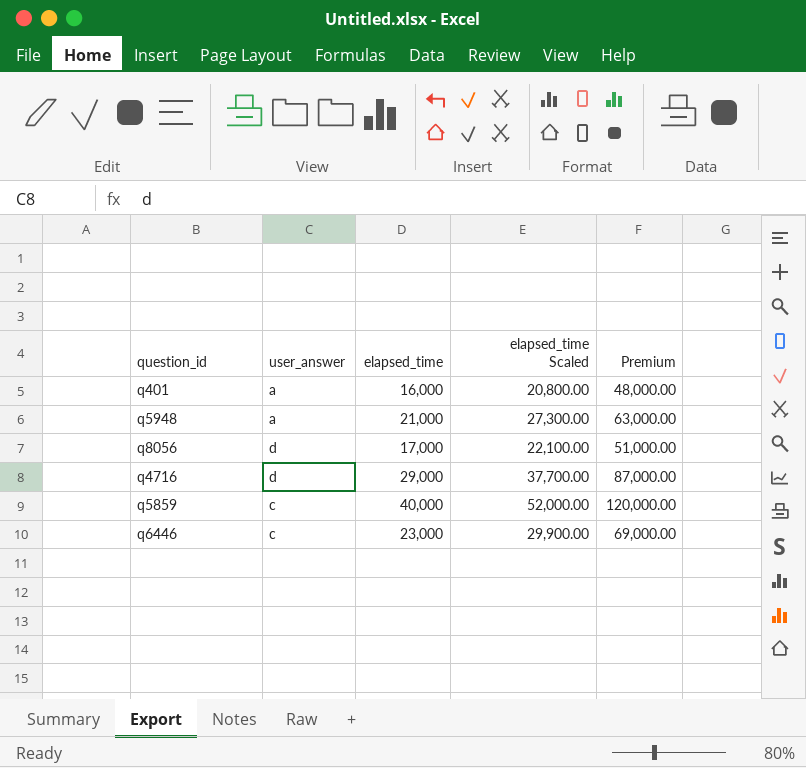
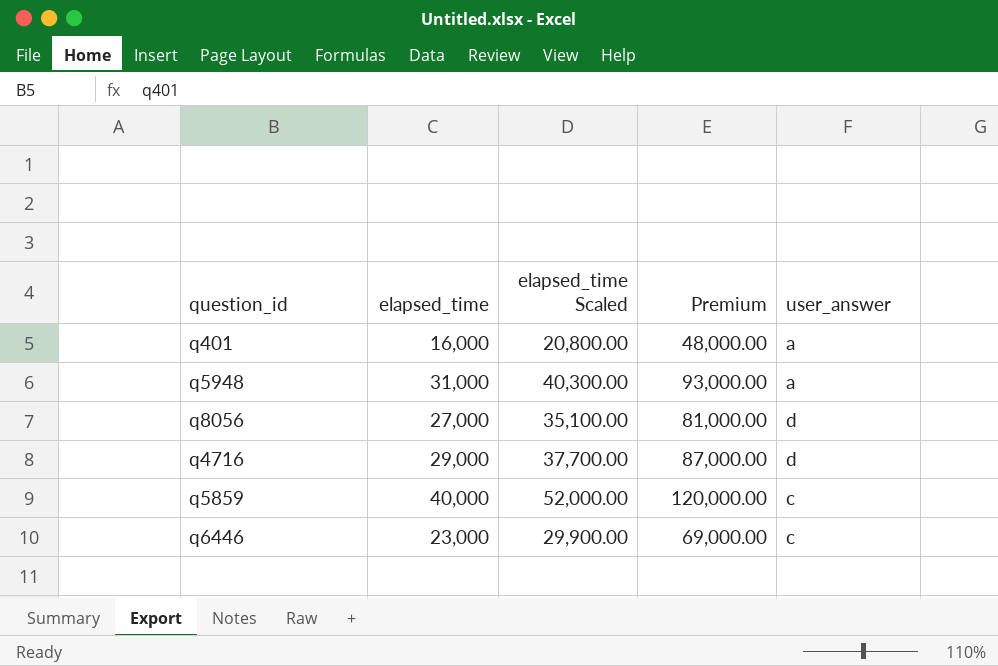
column user_answer | position: 2 -> 5
q5948 | elapsed_time: 21,000 -> 31,000
q5948 | elapsed_time Scaled: 27,300.00 -> 40,300.00
q5948 | Premium: 63,000.00 -> 93,000.00
q8056 | elapsed_time: 17,000 -> 27,000
q8056 | elapsed_time Scaled: 22,100.00 -> 35,100.00
q8056 | Premium: 51,000.00 -> 81,000.00

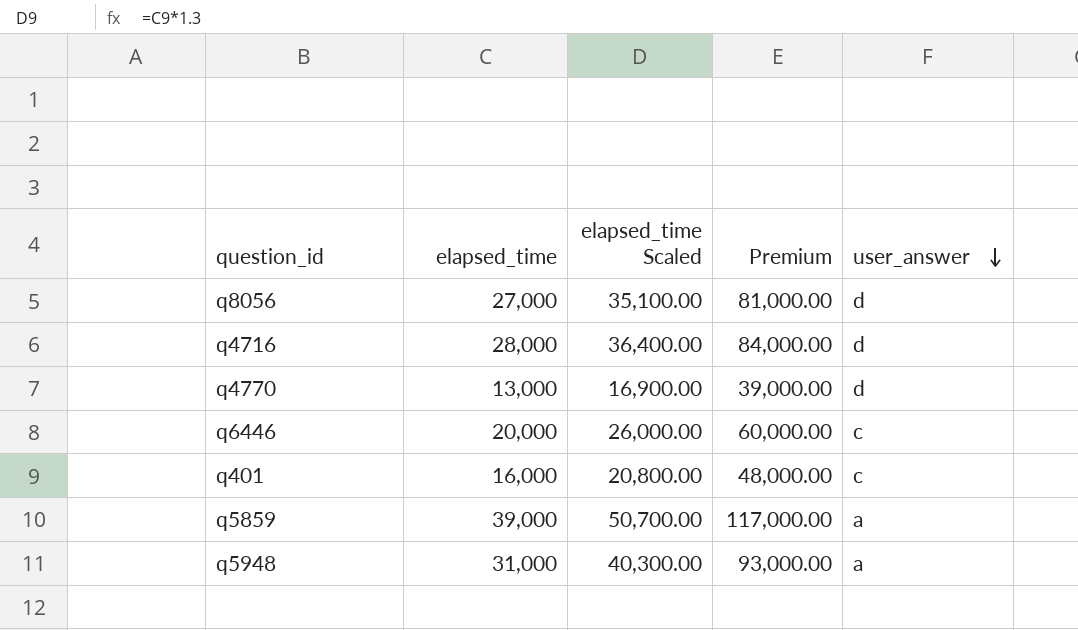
row order: none -> user_answer descending
q4716 | elapsed_time: 29,000 -> 28,000
q4716 | elapsed_time Scaled: 37,700.00 -> 36,400.00
q4716 | Premium: 87,000.00 -> 84,000.00
row q4770: none -> 13,000 | 16,900.00 | 39,000.00 | d
q6446 | elapsed_time: 23,000 -> 20,000
q6446 | elapsed_time Scaled: 29,900.00 -> 26,000.00
q6446 | Premium: 69,000.00 -> 60,000.00
q401 | user_answer: a -> c
q5859 | elapsed_time: 40,000 -> 39,000
q5859 | elapsed_time Scaled: 52,000.00 -> 50,700.00
q5859 | Premium: 120,000.00 -> 117,000.00
q5859 | user_answer: c -> a

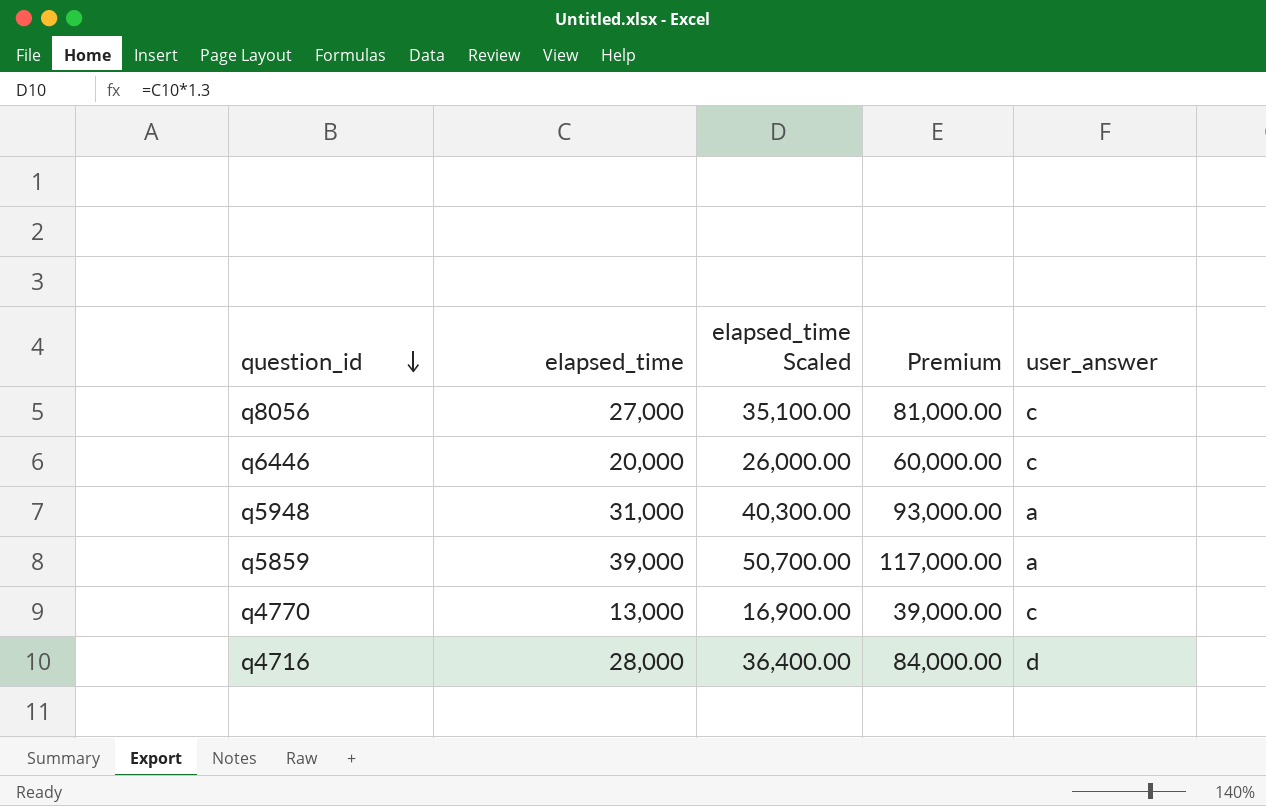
row order: user_answer descending -> question_id descending
row q401: 16,000 | 20,800.00 | 48,000.00 | c -> none
q8056 | user_answer: d -> c
q4770 | user_answer: d -> c

